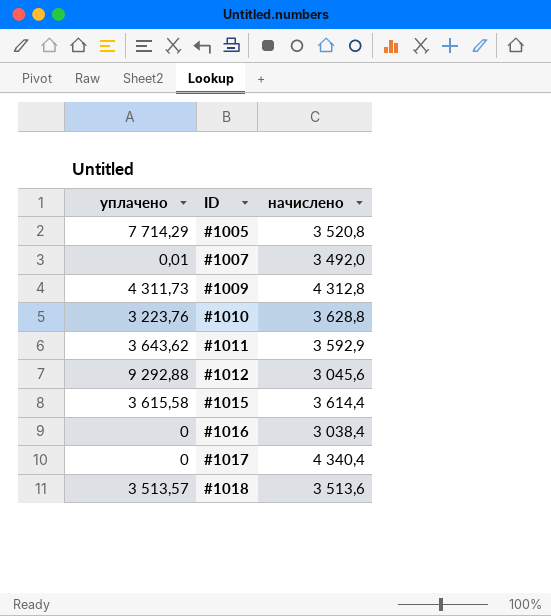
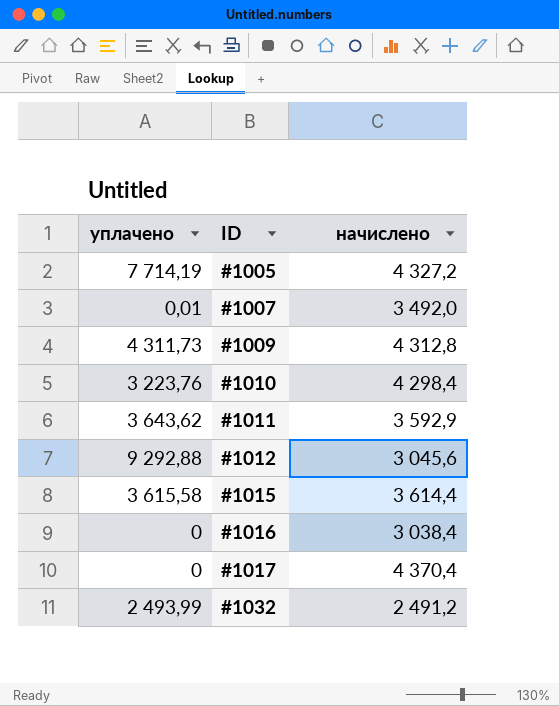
row #1018: 3 513,57 | 3 513,6 -> none
#1005 | уплачено: 7 714,29 -> 7 714,19
#1005 | начислено: 3 520,8 -> 4 327,2
#1010 | начислено: 3 628,8 -> 4 298,4
#1017 | начислено: 4 340,4 -> 4 370,4
row #1032: none -> 2 493,99 | 2 491,2

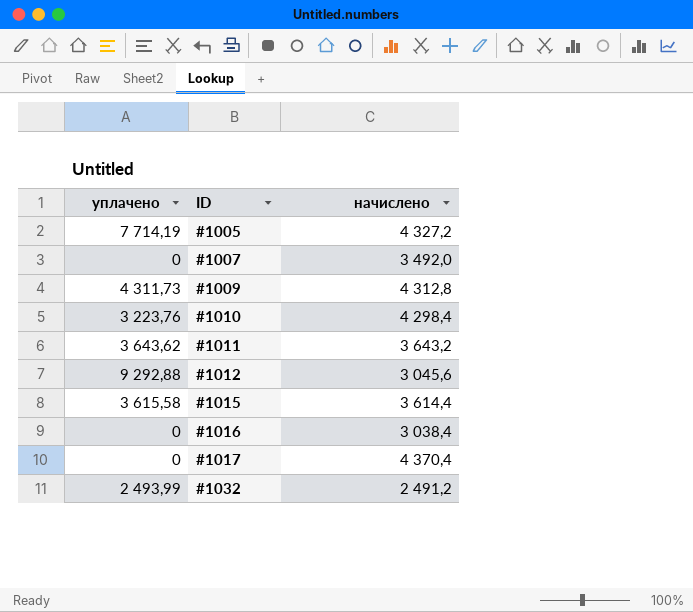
#1007 | уплачено: 0,01 -> 0
#1011 | начислено: 3 592,9 -> 3 643,2

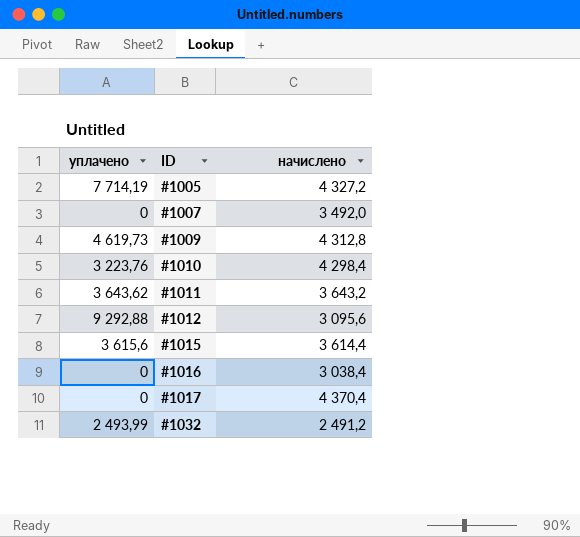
#1009 | уплачено: 4 311,73 -> 4 619,73
#1012 | начислено: 3 045,6 -> 3 095,6
#1015 | уплачено: 3 615,58 -> 3 615,6

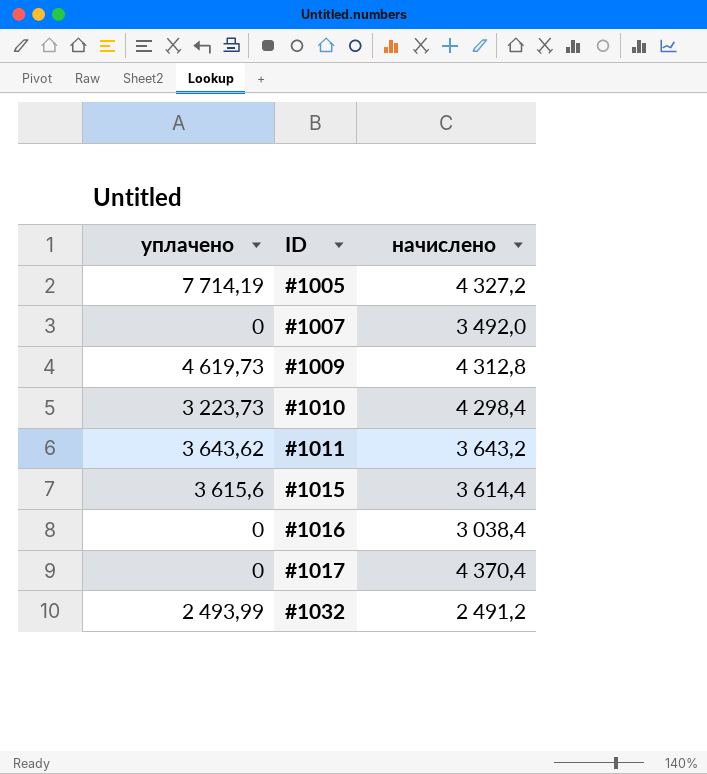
row #1012: 9 292,88 | 3 095,6 -> none
#1010 | уплачено: 3 223,76 -> 3 223,73

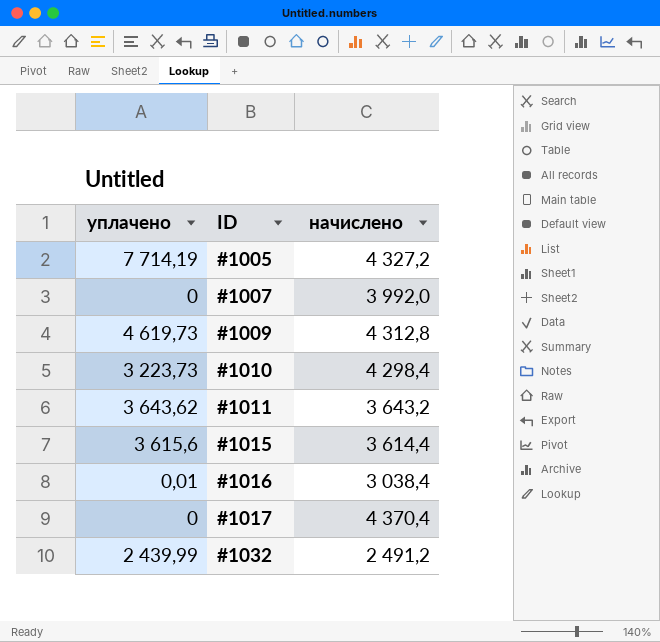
#1007 | начислено: 3 492,0 -> 3 992,0
#1016 | уплачено: 0 -> 0,01
#1032 | уплачено: 2 493,99 -> 2 439,99

